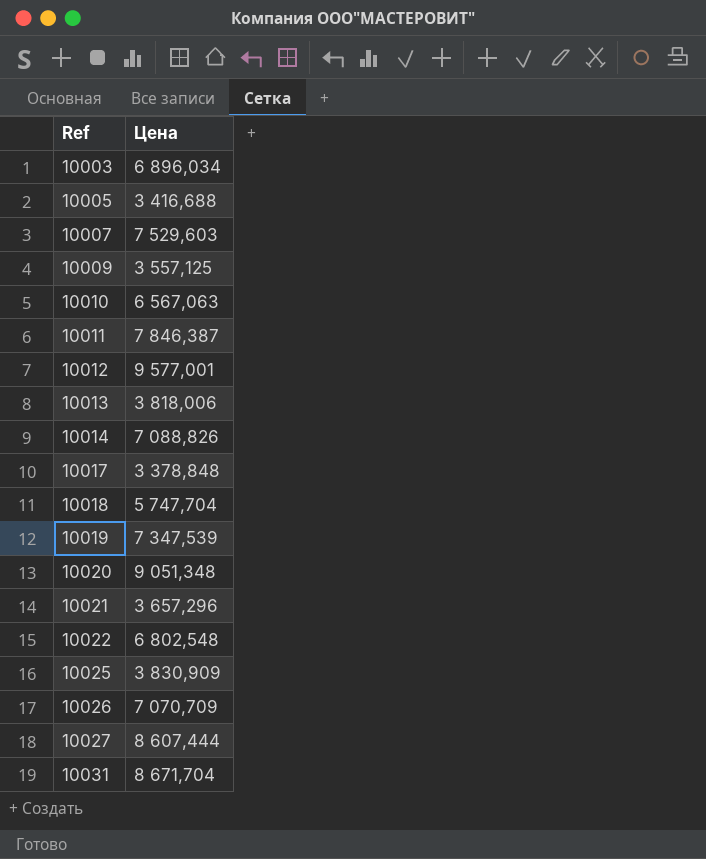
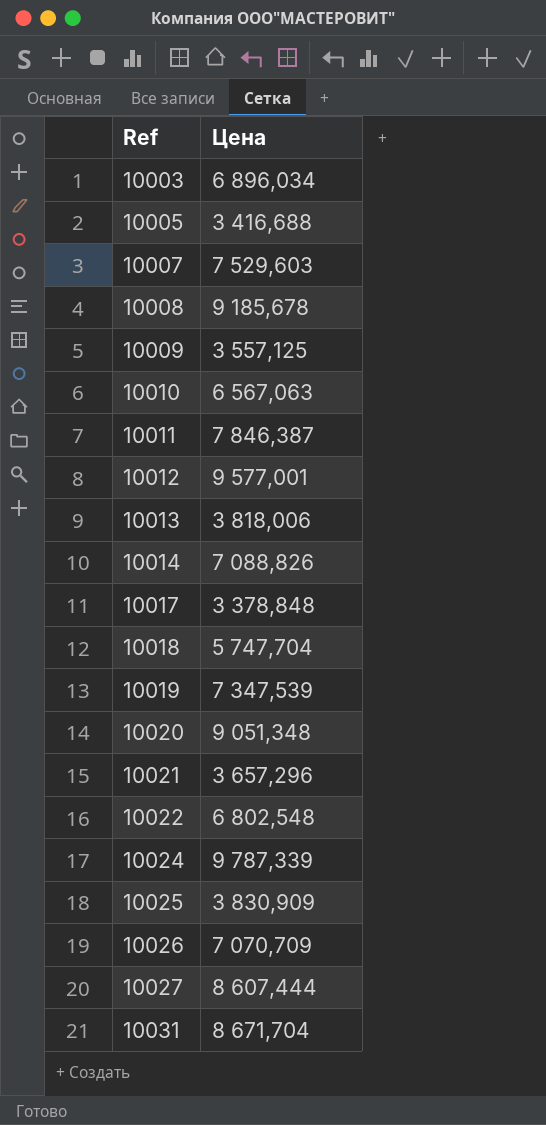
row 10008: none -> 9 185,678
row 10024: none -> 9 787,339

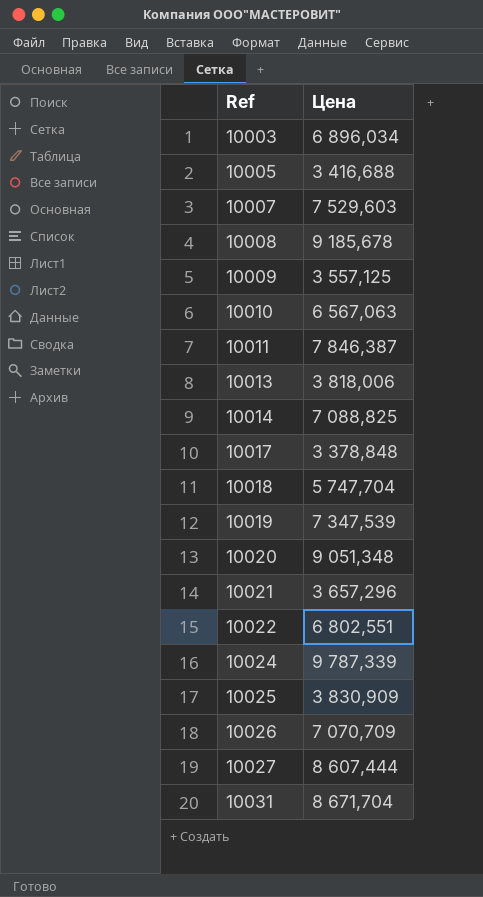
row 10012: 9 577,001 -> none
10014 | Цена: 7 088,826 -> 7 088,825
10022 | Цена: 6 802,548 -> 6 802,551

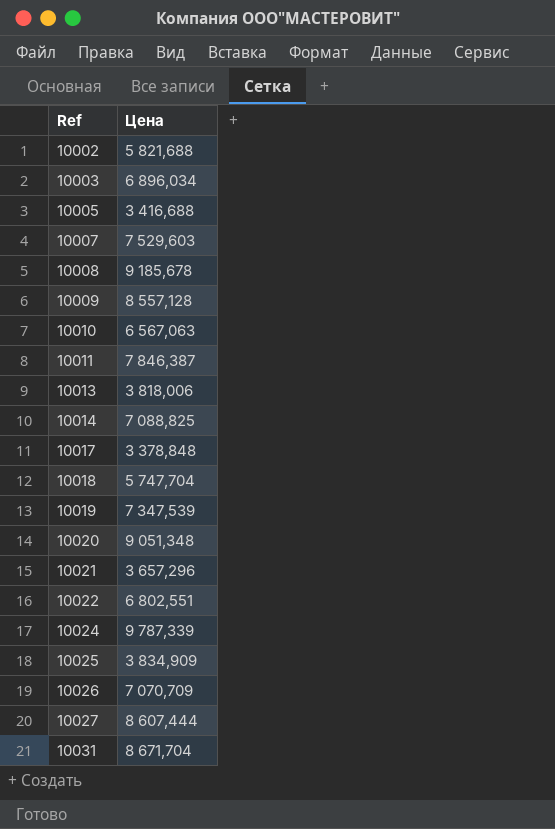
row 10002: none -> 5 821,688
10009 | Цена: 3 557,125 -> 8 557,128
10025 | Цена: 3 830,909 -> 3 834,909

